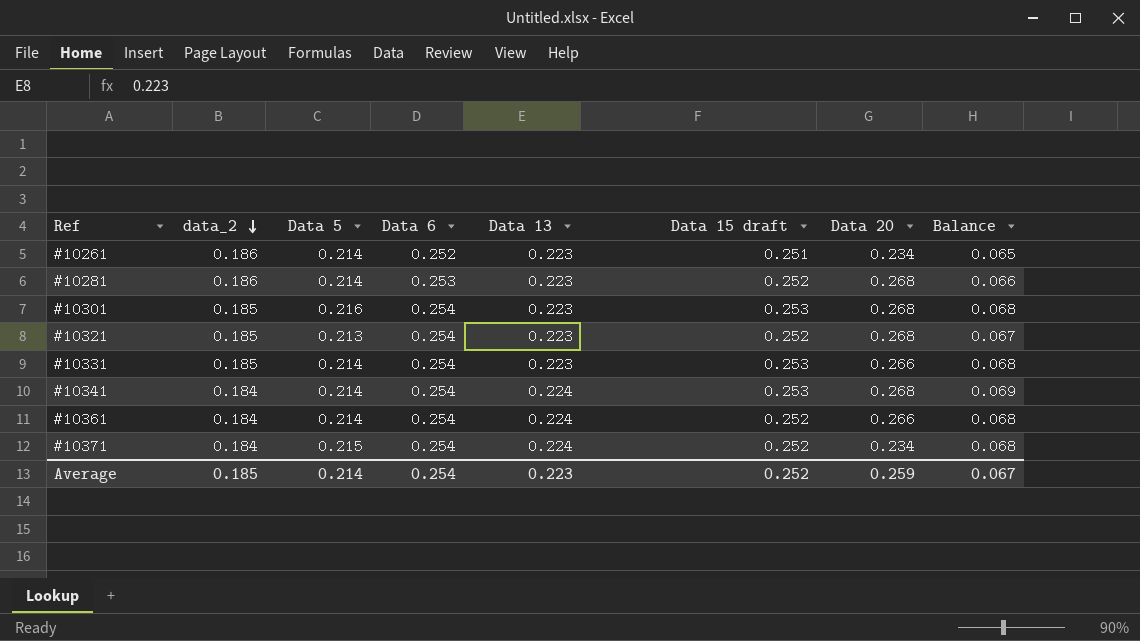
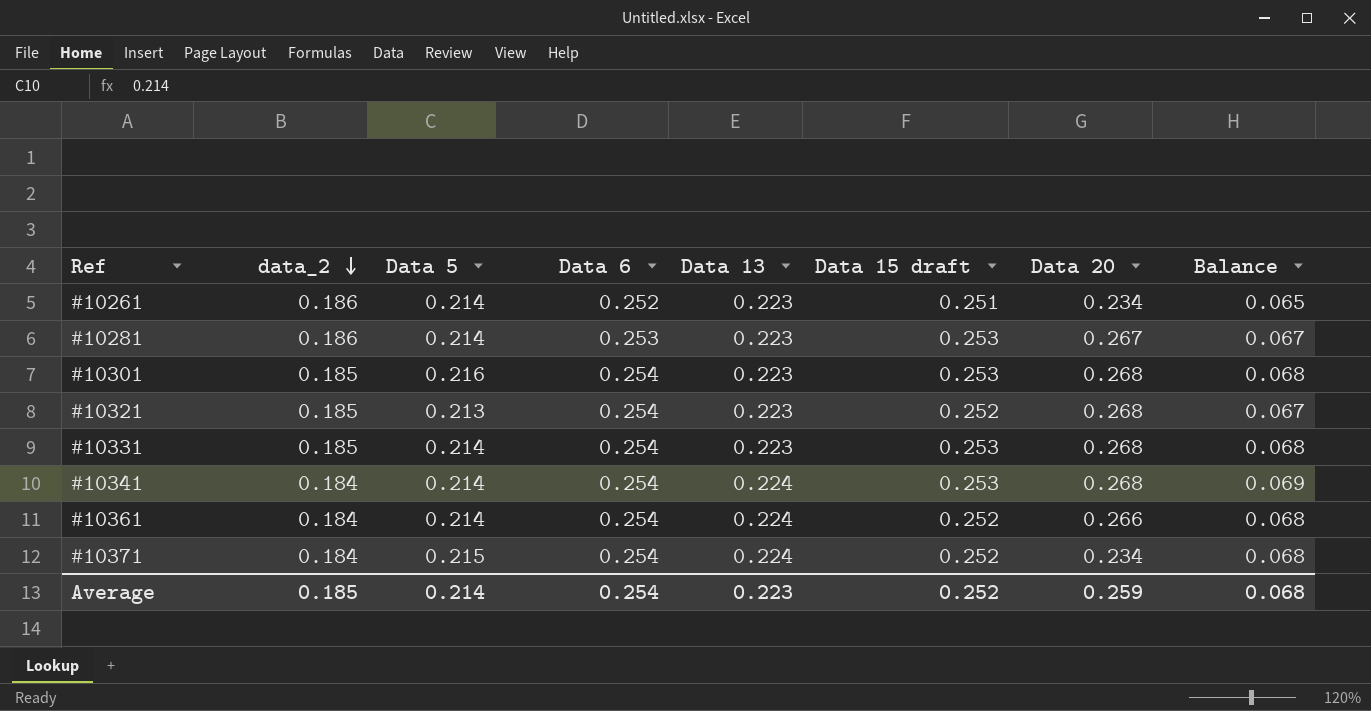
#10281 | Data 15 draft: 0.252 -> 0.253
#10281 | Data 20: 0.268 -> 0.267
#10281 | Balance: 0.066 -> 0.067
#10331 | Data 20: 0.266 -> 0.268
Average | Balance: 0.067 -> 0.068

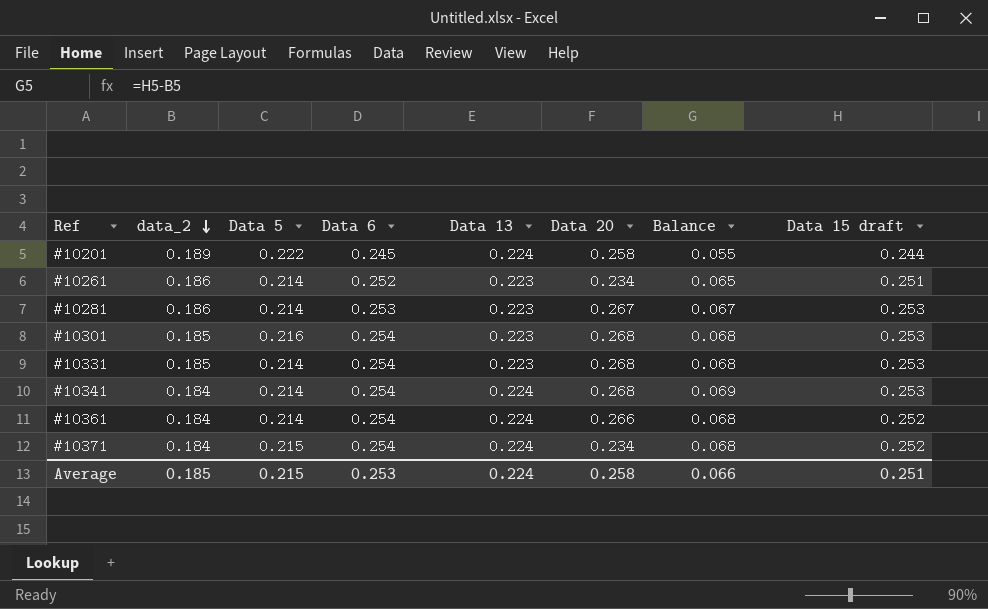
column Data 15 draft | position: 6 -> 8
row #10321: 0.185 | 0.213 | 0.254 | 0.223 | 0.252 | 0.268 | 0.067 -> none
row #10201: none -> 0.189 | 0.222 | 0.245 | 0.224 | 0.258 | 0.055 | 0.244
Average | Data 5: 0.214 -> 0.215
Average | Data 6: 0.254 -> 0.253
Average | Data 13: 0.223 -> 0.224
Average | Data 20: 0.259 -> 0.258
Average | Balance: 0.068 -> 0.066
Average | Data 15 draft: 0.252 -> 0.251

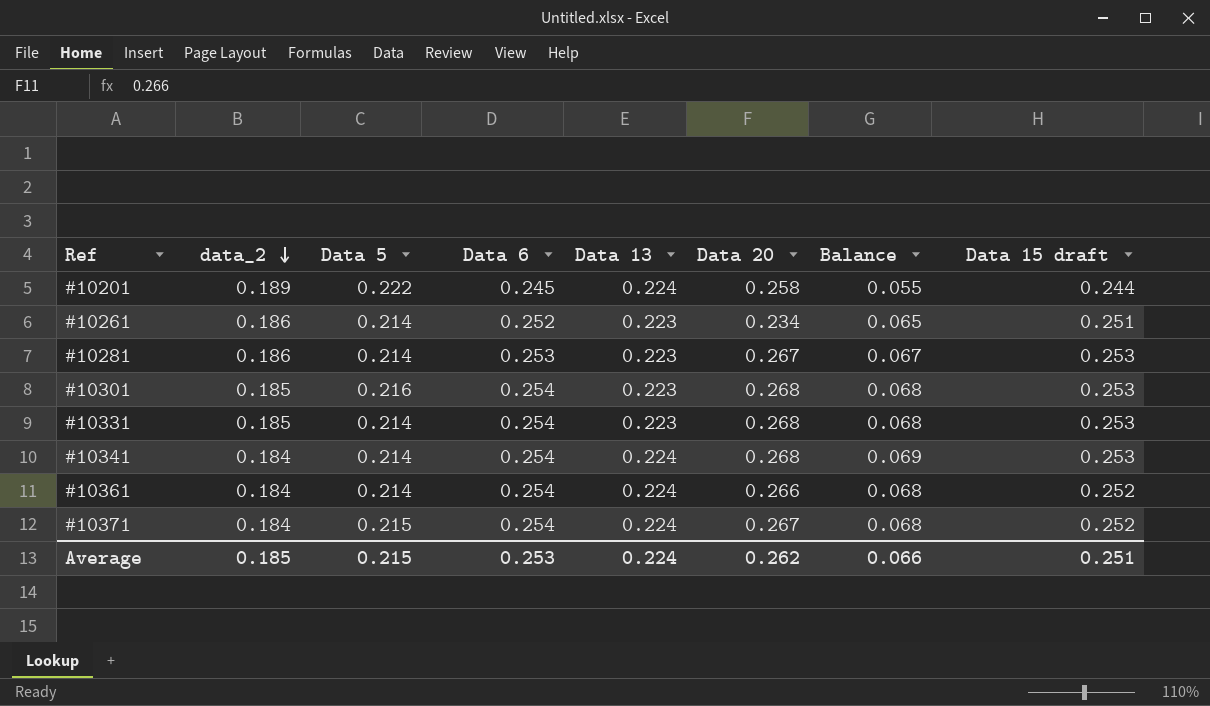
#10371 | Data 20: 0.234 -> 0.267
Average | Data 20: 0.258 -> 0.262

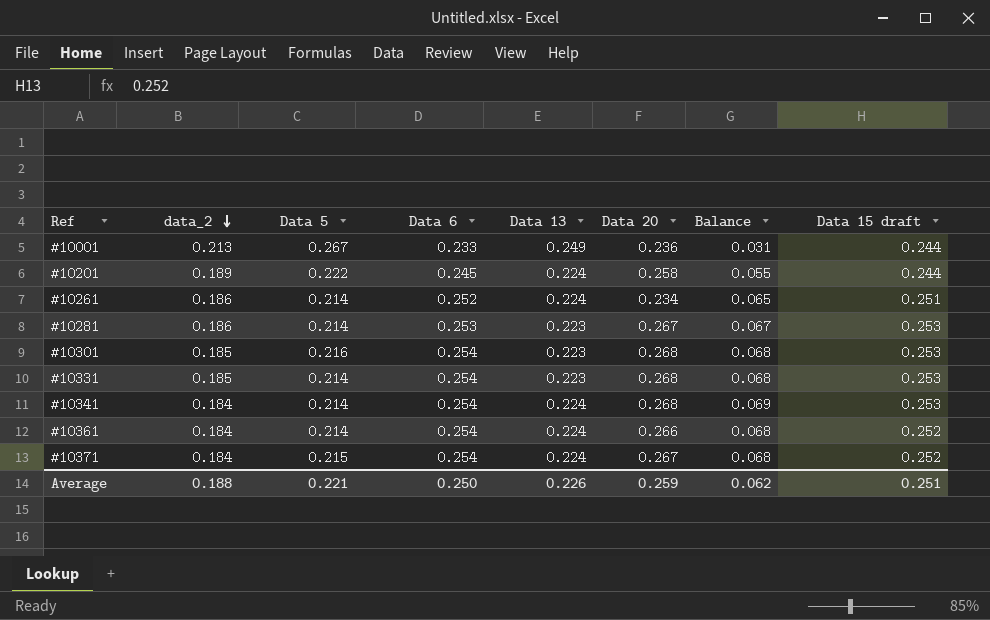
row #10001: none -> 0.213 | 0.267 | 0.233 | 0.249 | 0.236 | 0.031 | 0.244
#10261 | Data 13: 0.223 -> 0.224
Average | data_2: 0.185 -> 0.188
Average | Data 5: 0.215 -> 0.221
Average | Data 6: 0.253 -> 0.250
Average | Data 13: 0.224 -> 0.226
Average | Data 20: 0.262 -> 0.259
Average | Balance: 0.066 -> 0.062

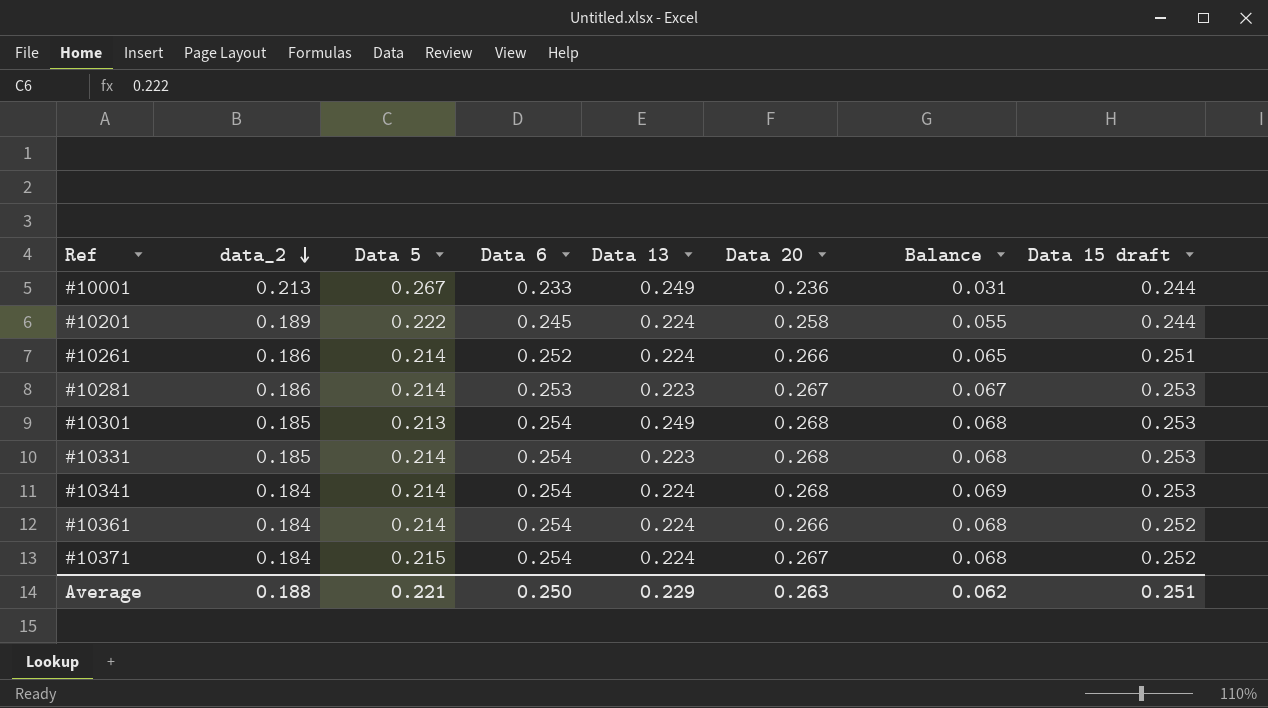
#10261 | Data 20: 0.234 -> 0.266
#10301 | Data 5: 0.216 -> 0.213
#10301 | Data 13: 0.223 -> 0.249
Average | Data 13: 0.226 -> 0.229
Average | Data 20: 0.259 -> 0.263

